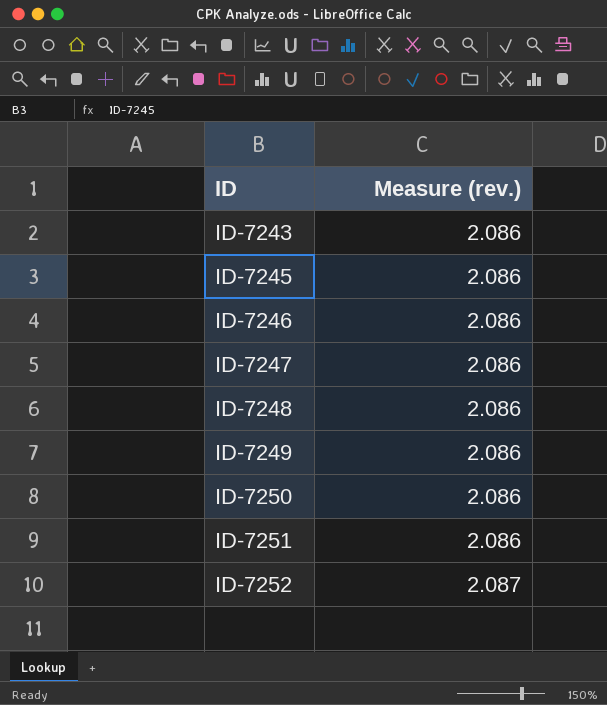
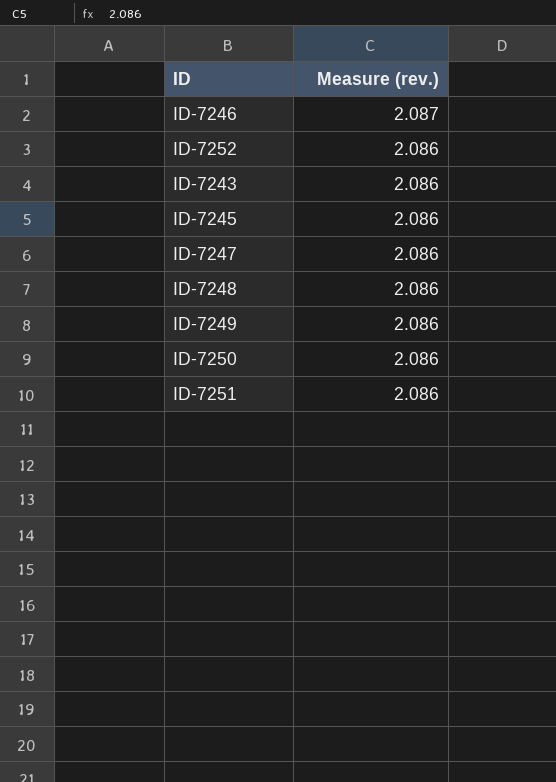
row order: ID ascending -> Measure (rev.) descending
ID-7246 | Measure (rev.): 2.086 -> 2.087
ID-7252 | Measure (rev.): 2.087 -> 2.086

